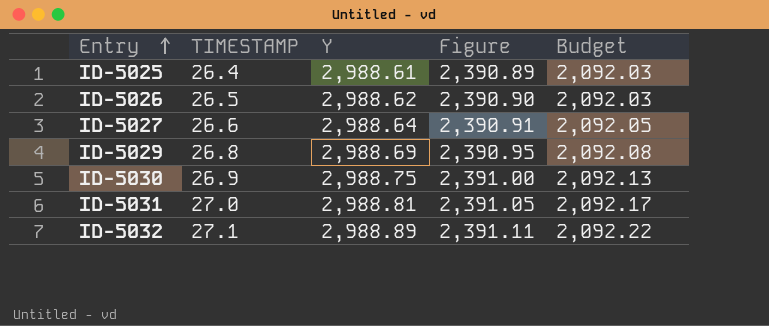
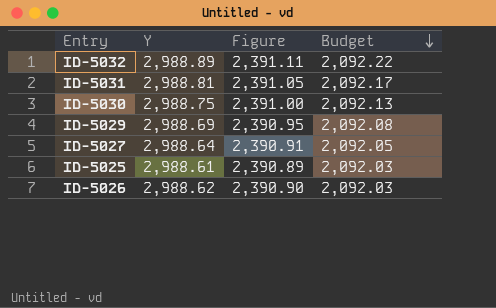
row order: Entry ascending -> Budget descending
column TIMESTAMP | position: 2 -> none

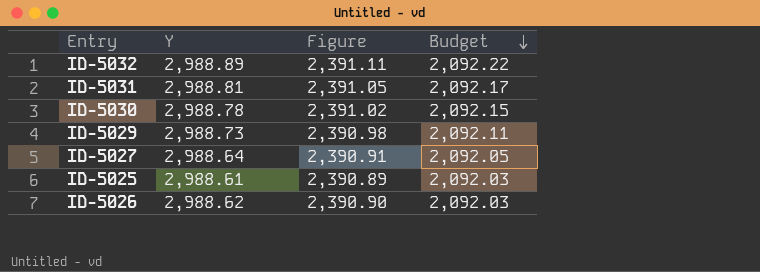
ID-5030 | Y: 2,988.75 -> 2,988.78
ID-5030 | Figure: 2,391.00 -> 2,391.02
ID-5030 | Budget: 2,092.13 -> 2,092.15
ID-5029 | Y: 2,988.69 -> 2,988.73
ID-5029 | Figure: 2,390.95 -> 2,390.98
ID-5029 | Budget: 2,092.08 -> 2,092.11

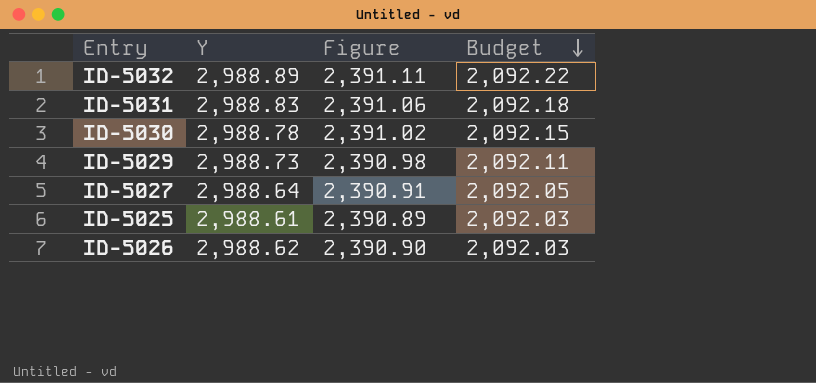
ID-5031 | Y: 2,988.81 -> 2,988.83
ID-5031 | Figure: 2,391.05 -> 2,391.06
ID-5031 | Budget: 2,092.17 -> 2,092.18

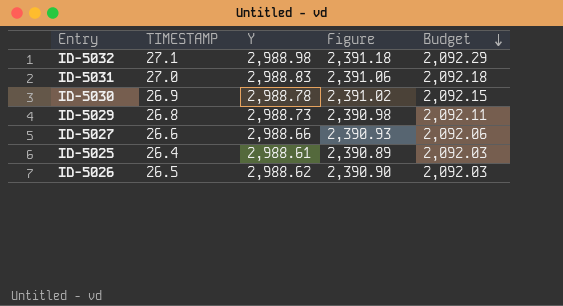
column TIMESTAMP | position: none -> 2
ID-5032 | Y: 2,988.89 -> 2,988.98
ID-5032 | Figure: 2,391.11 -> 2,391.18
ID-5032 | Budget: 2,092.22 -> 2,092.29
ID-5027 | Y: 2,988.64 -> 2,988.66
ID-5027 | Figure: 2,390.91 -> 2,390.93
ID-5027 | Budget: 2,092.05 -> 2,092.06

